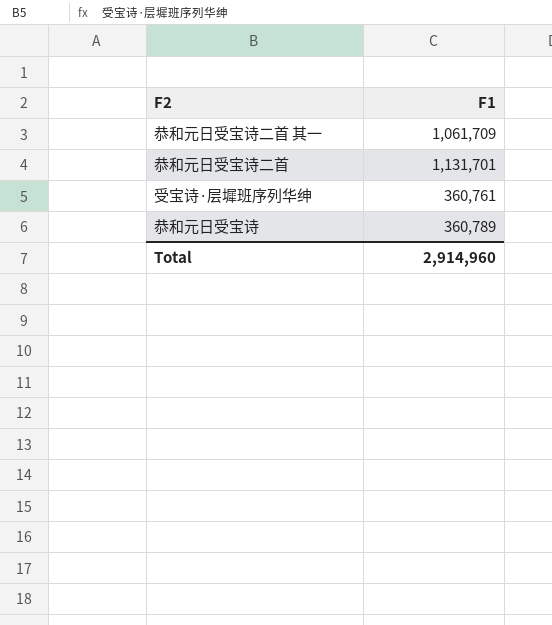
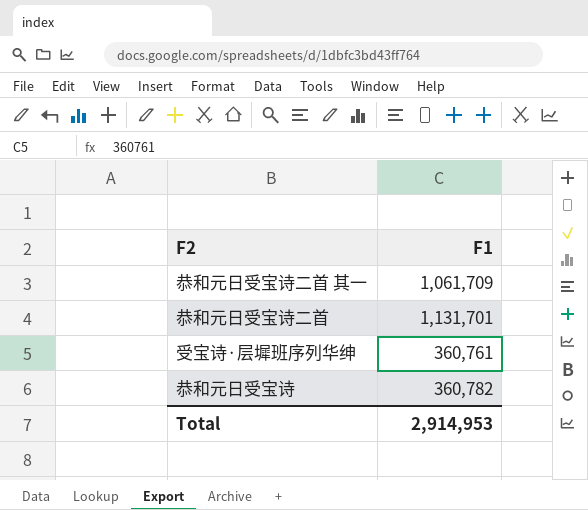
恭和元日受宝诗 | F1: 360,789 -> 360,782
Total | F1: 2,914,960 -> 2,914,953

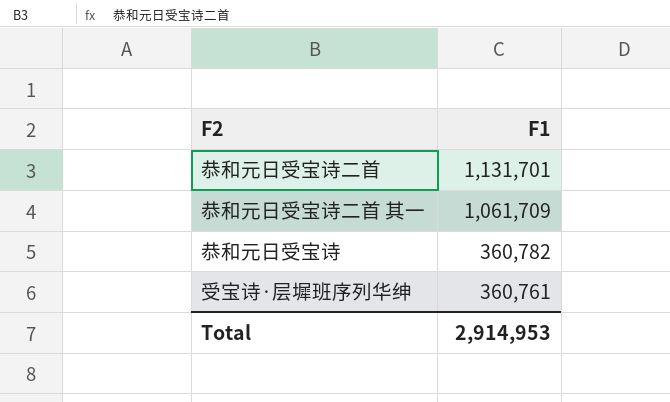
row order: none -> F1 descending

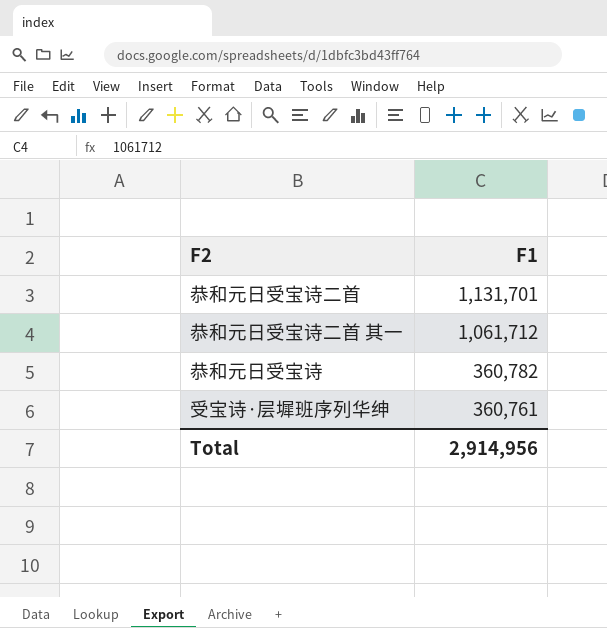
恭和元日受宝诗二首 其一 | F1: 1,061,709 -> 1,061,712
Total | F1: 2,914,953 -> 2,914,956

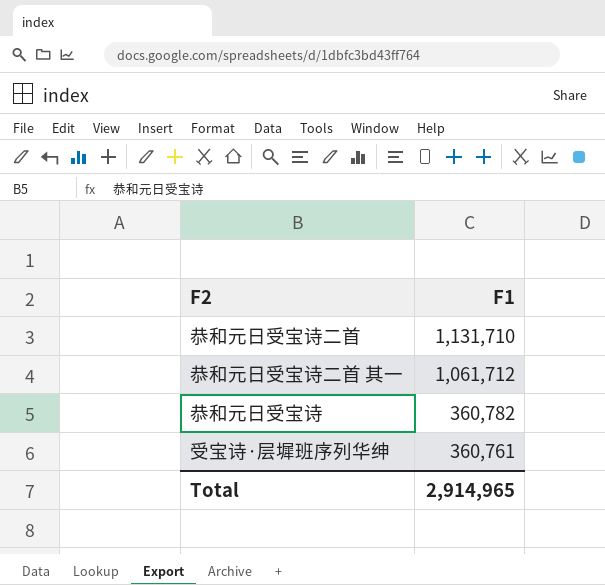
恭和元日受宝诗二首 | F1: 1,131,701 -> 1,131,710
Total | F1: 2,914,956 -> 2,914,965

